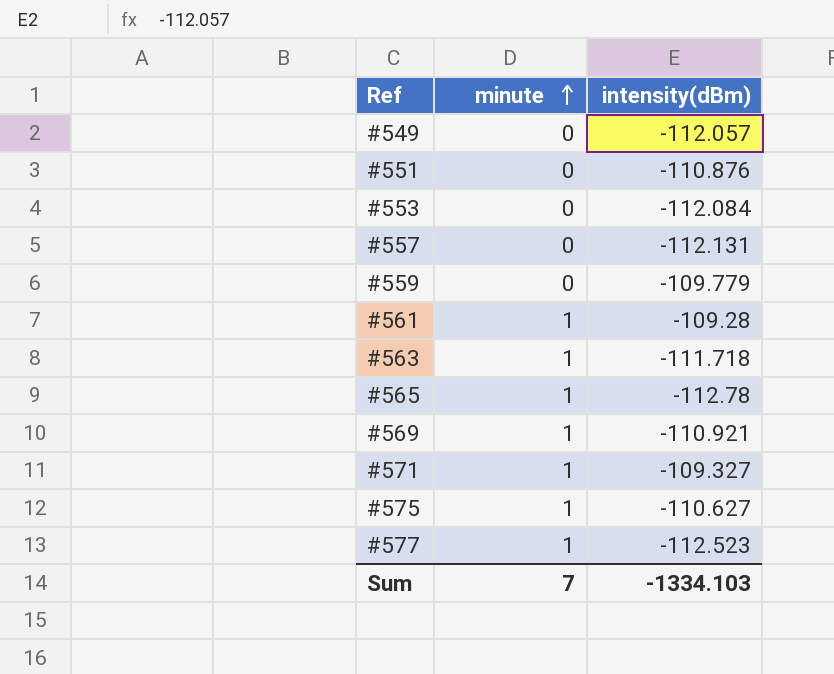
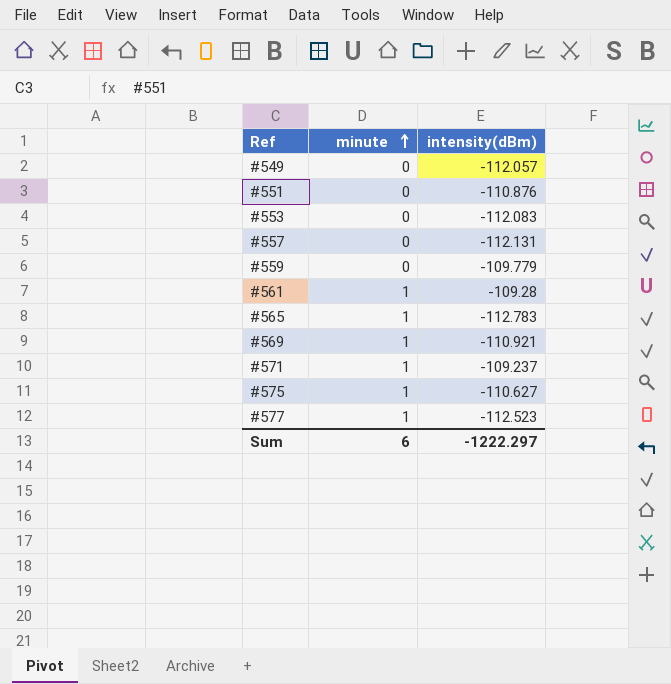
row #563: 1 | -111.718 -> none
#553 | intensity(dBm): -112.084 -> -112.083
#565 | intensity(dBm): -112.78 -> -112.783
#571 | intensity(dBm): -109.327 -> -109.237
Sum | minute: 7 -> 6
Sum | intensity(dBm): -1334.103 -> -1222.297

